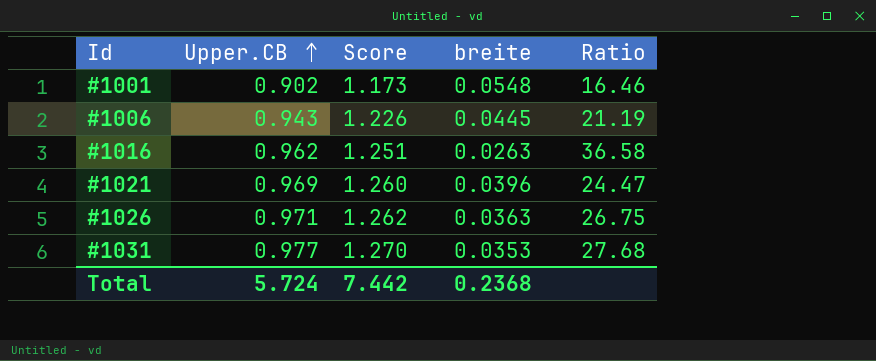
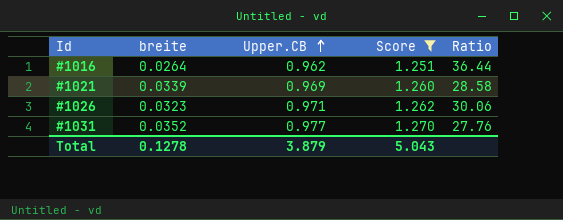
filter: none -> Score >= 1.251
column breite | position: 4 -> 2
#1016 | breite: 0.0263 -> 0.0264
#1016 | Ratio: 36.58 -> 36.44
#1021 | breite: 0.0396 -> 0.0339
#1021 | Ratio: 24.47 -> 28.58
#1026 | breite: 0.0363 -> 0.0323
#1026 | Ratio: 26.75 -> 30.06
#1031 | breite: 0.0353 -> 0.0352
#1031 | Ratio: 27.68 -> 27.76
Total | breite: 0.2368 -> 0.1278
Total | Upper.CB: 5.724 -> 3.879
Total | Score: 7.442 -> 5.043

